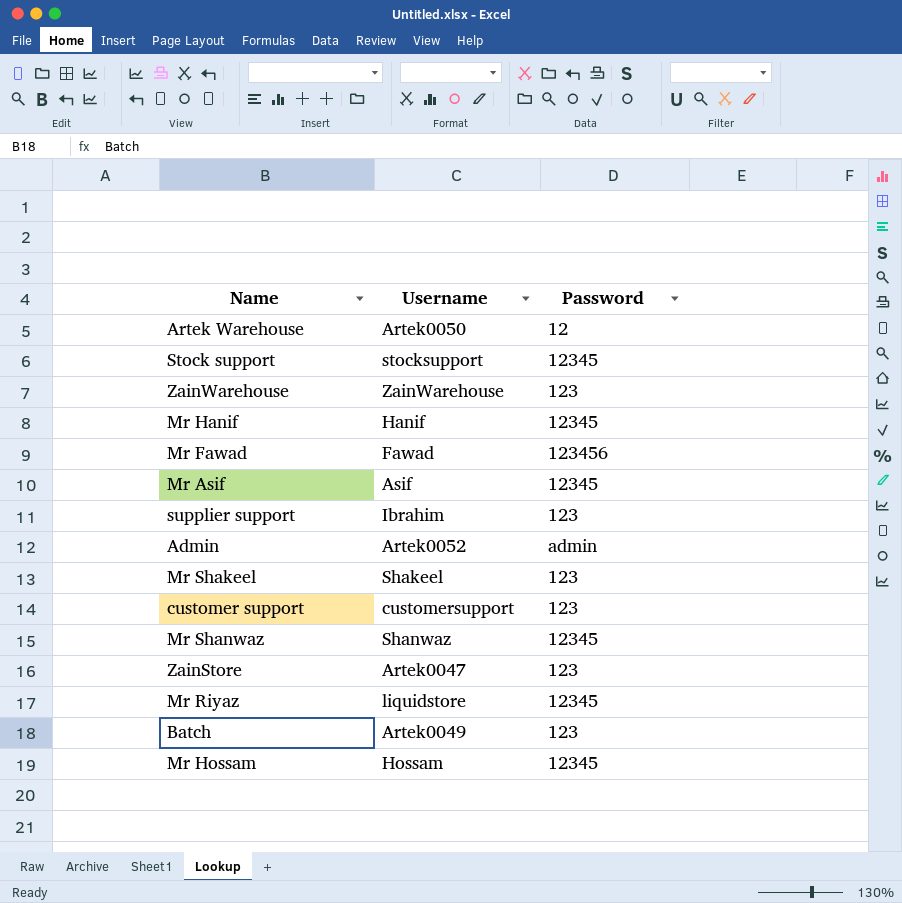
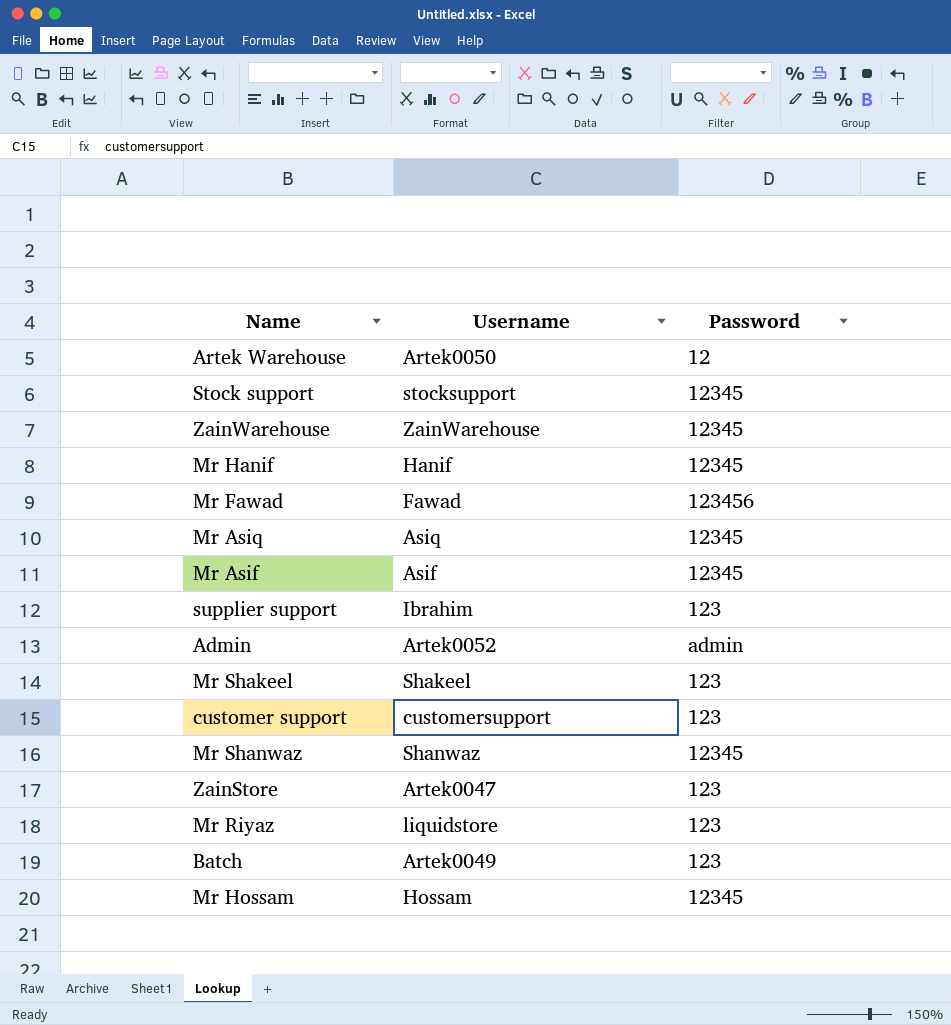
ZainWarehouse | Password: 123 -> 12345
row Mr Asiq: none -> Asiq | 12345
Mr Riyaz | Password: 12345 -> 123

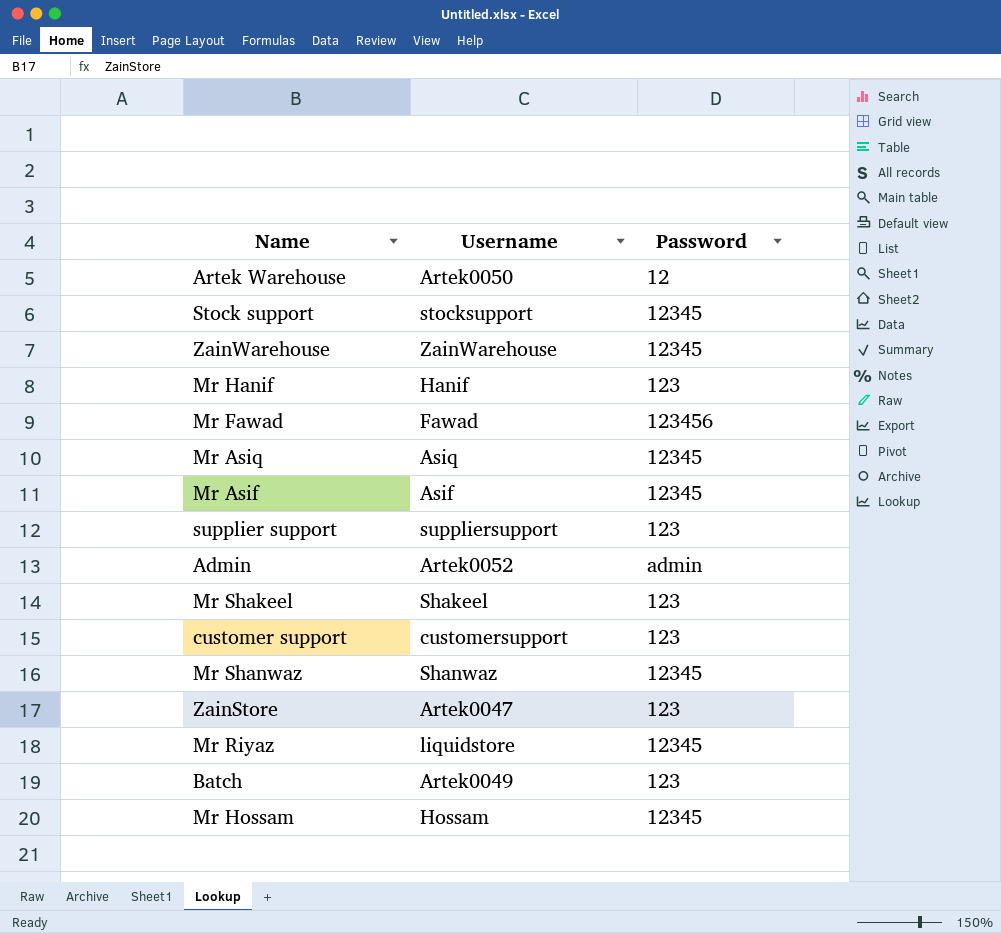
Mr Hanif | Password: 12345 -> 123
supplier support | Username: Ibrahim -> suppliersupport
Mr Riyaz | Password: 123 -> 12345

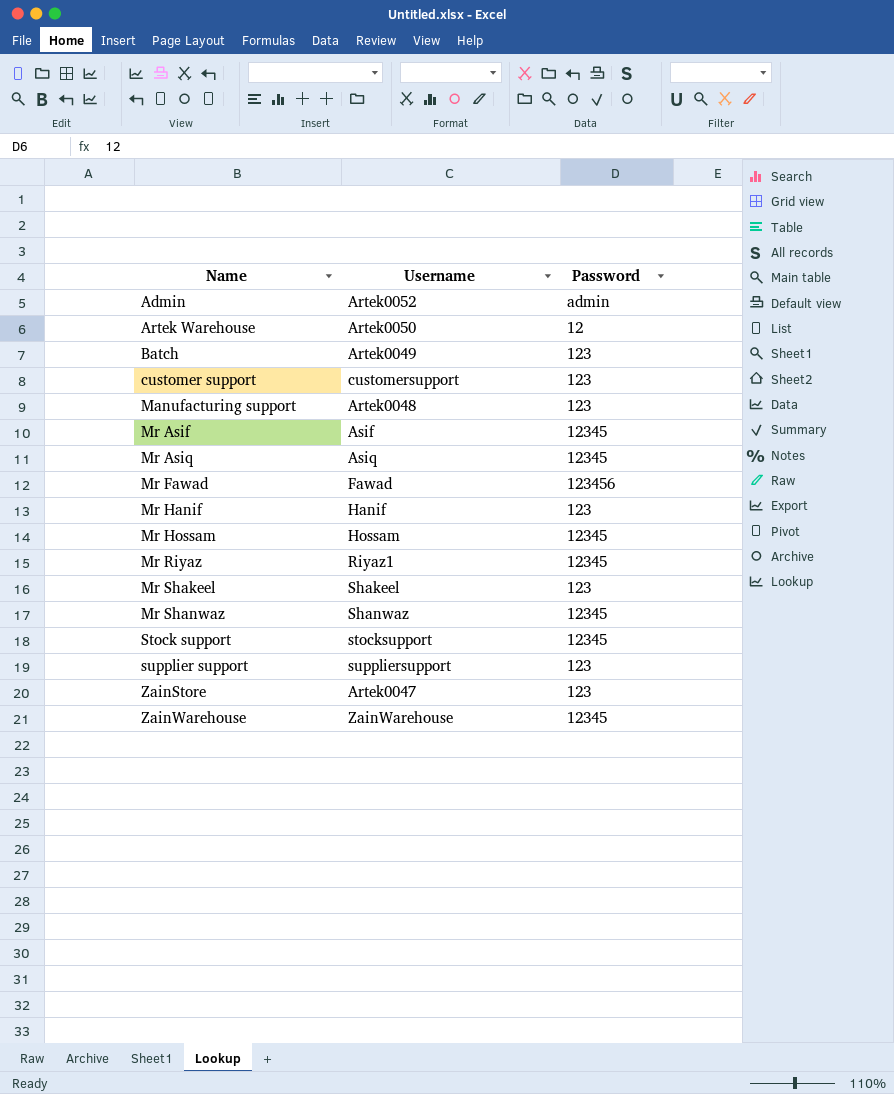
row order: none -> Name ascending
row Manufacturing support: none -> Artek0048 | 123
Mr Riyaz | Username: liquidstore -> Riyaz1

